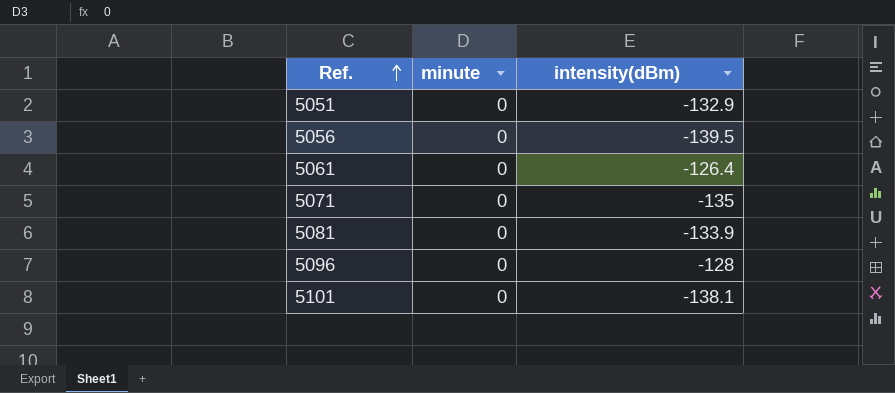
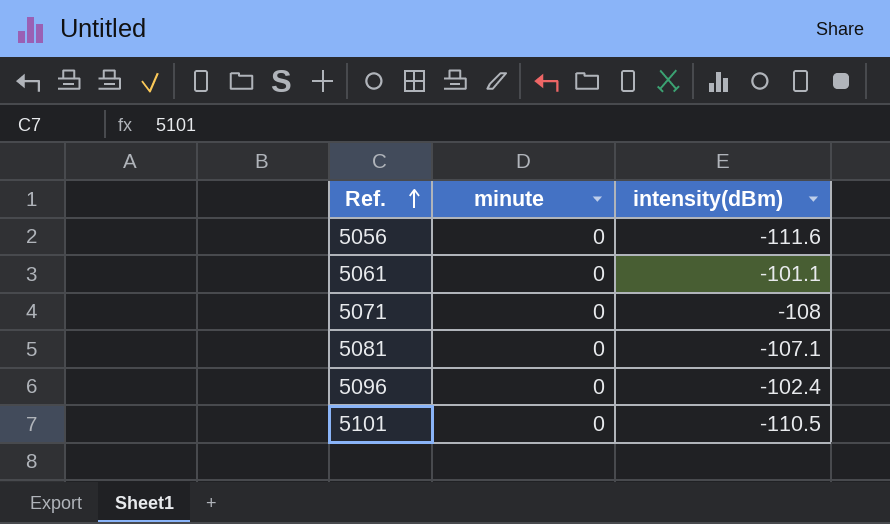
row 5051: 0 | -132.9 -> none
5056 | intensity(dBm): -139.5 -> -111.6
5061 | intensity(dBm): -126.4 -> -101.1
5071 | intensity(dBm): -135 -> -108
5081 | intensity(dBm): -133.9 -> -107.1
5096 | intensity(dBm): -128 -> -102.4
5101 | intensity(dBm): -138.1 -> -110.5

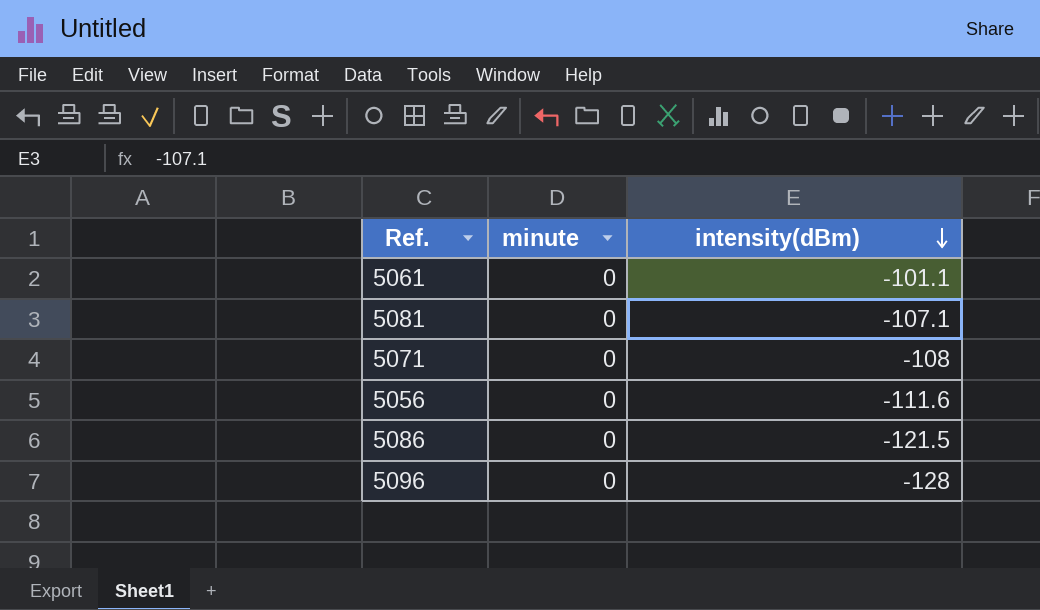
row order: Ref. ascending -> intensity(dBm) descending
row 5101: 0 | -110.5 -> none
row 5086: none -> 0 | -121.5
5096 | intensity(dBm): -102.4 -> -128

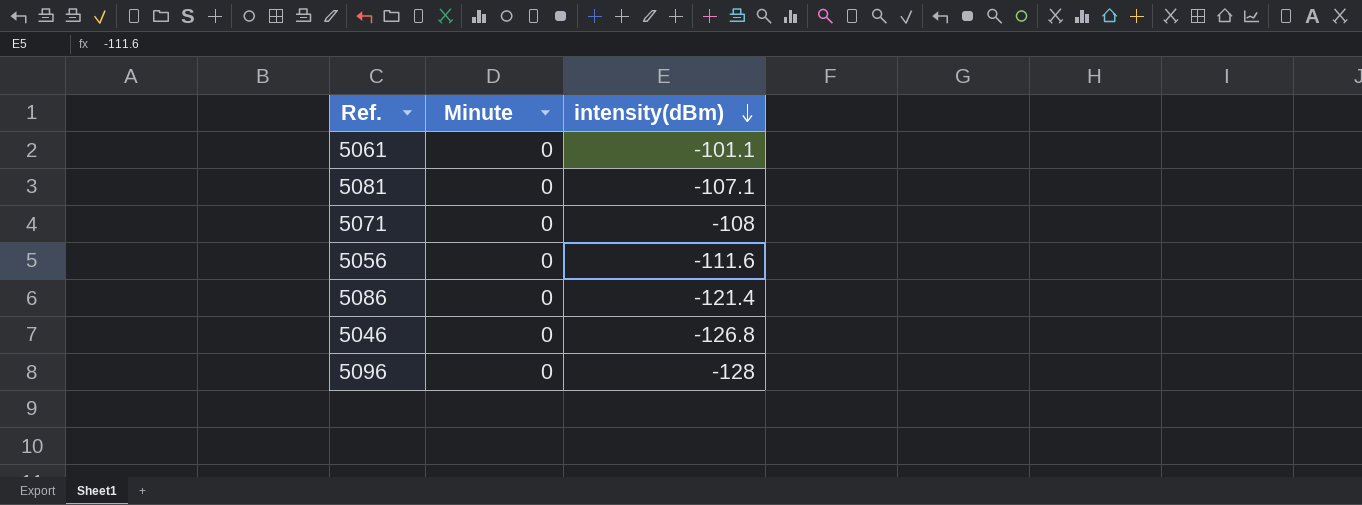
column name: minute -> Minute
5086 | intensity(dBm): -121.5 -> -121.4
row 5046: none -> 0 | -126.8

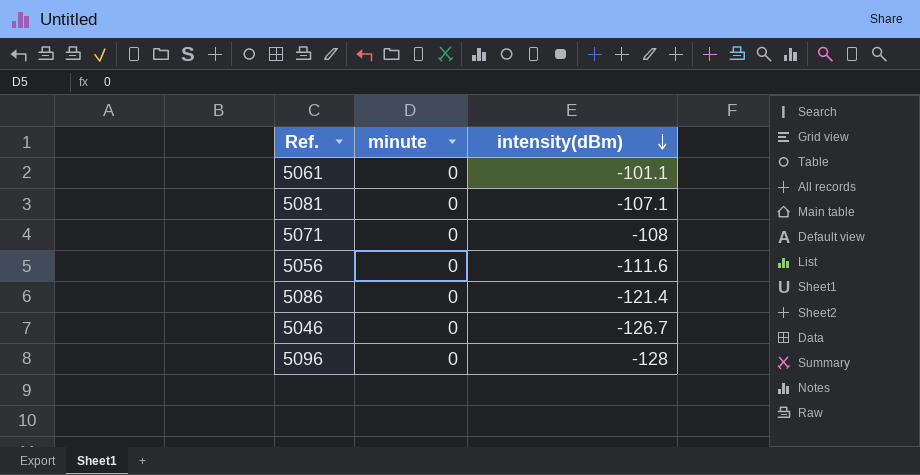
column name: Minute -> minute
5046 | intensity(dBm): -126.8 -> -126.7

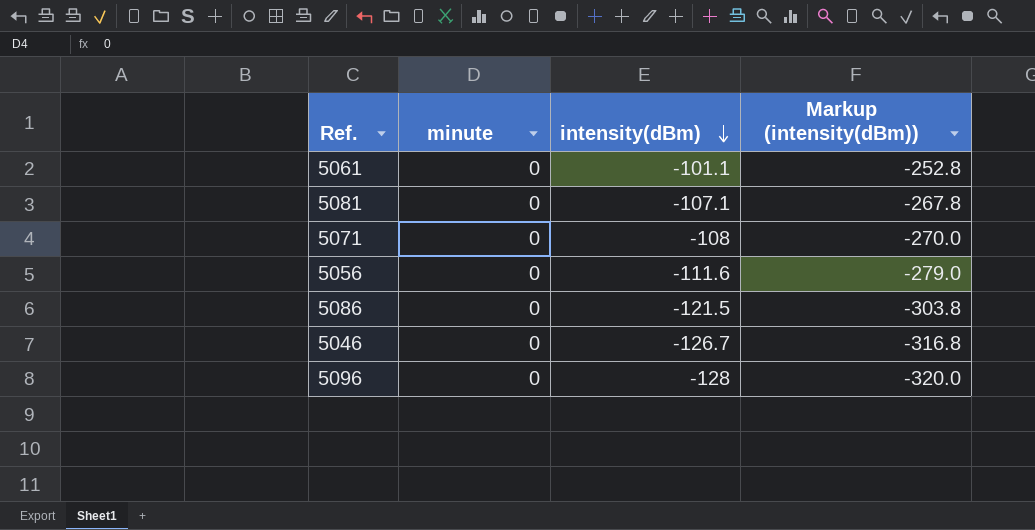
column Markup (intensity(dBm)) | formula: none -> [intensity(dBm)] * 2.5
5086 | intensity(dBm): -121.4 -> -121.5

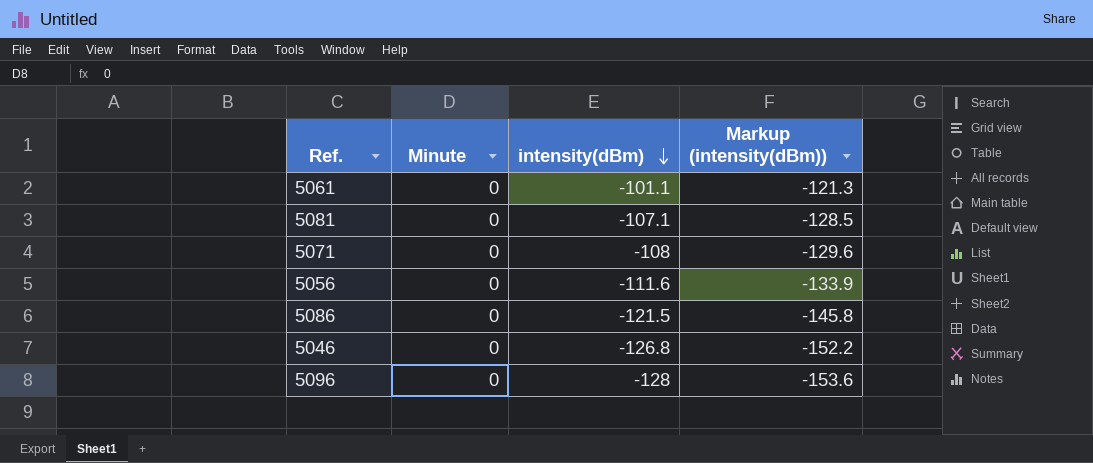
column name: minute -> Minute
column Markup (intensity(dBm)) | formula: [intensity(dBm)] * 2.5 -> [intensity(dBm)] * 1.2
5046 | intensity(dBm): -126.7 -> -126.8

